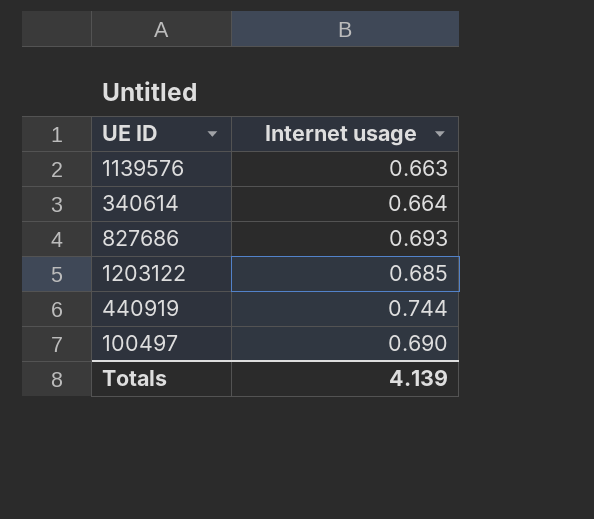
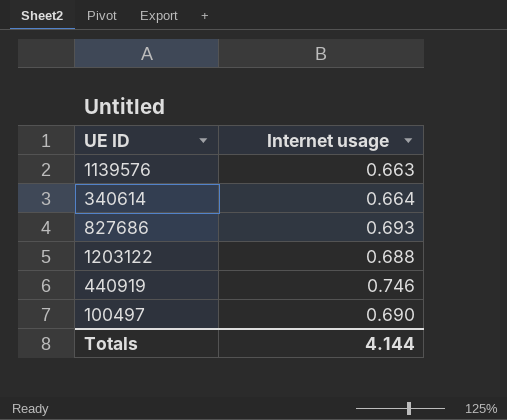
1203122 | Internet usage: 0.685 -> 0.688
440919 | Internet usage: 0.744 -> 0.746
Totals | Internet usage: 4.139 -> 4.144

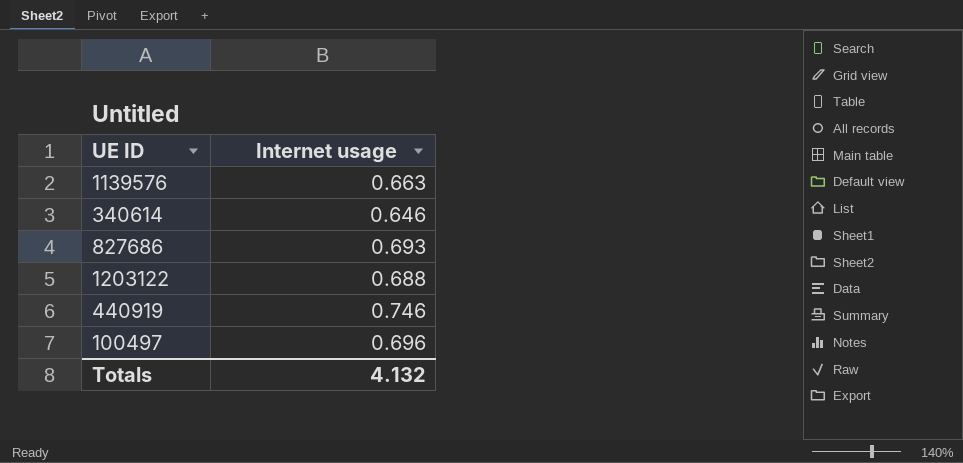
340614 | Internet usage: 0.664 -> 0.646
100497 | Internet usage: 0.690 -> 0.696
Totals | Internet usage: 4.144 -> 4.132

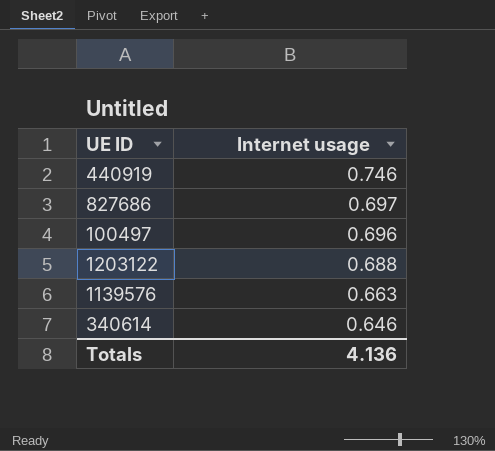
row order: none -> Internet usage descending
827686 | Internet usage: 0.693 -> 0.697
Totals | Internet usage: 4.132 -> 4.136

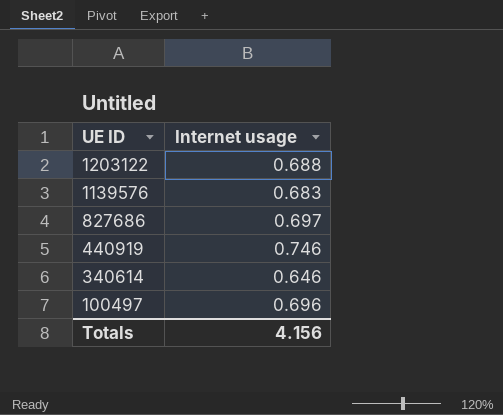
row order: Internet usage descending -> UE ID descending
1139576 | Internet usage: 0.663 -> 0.683
Totals | Internet usage: 4.136 -> 4.156

